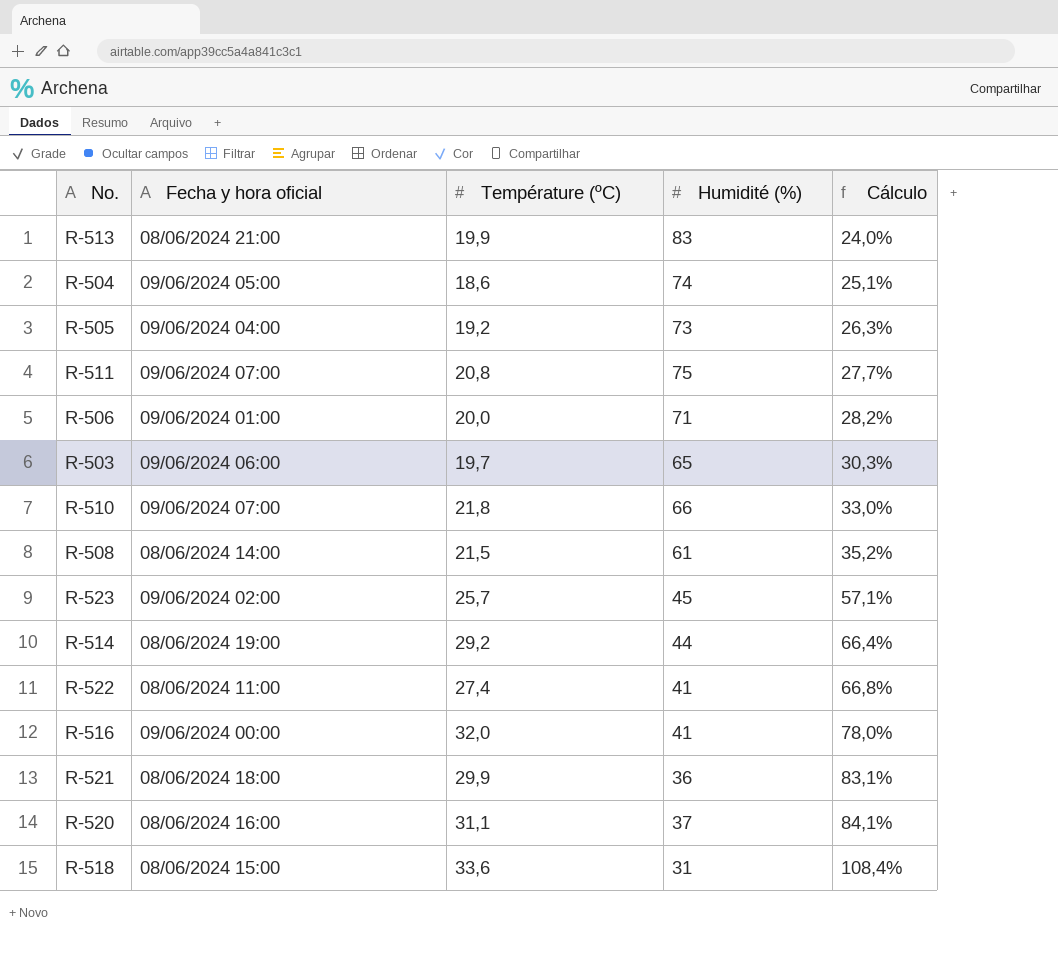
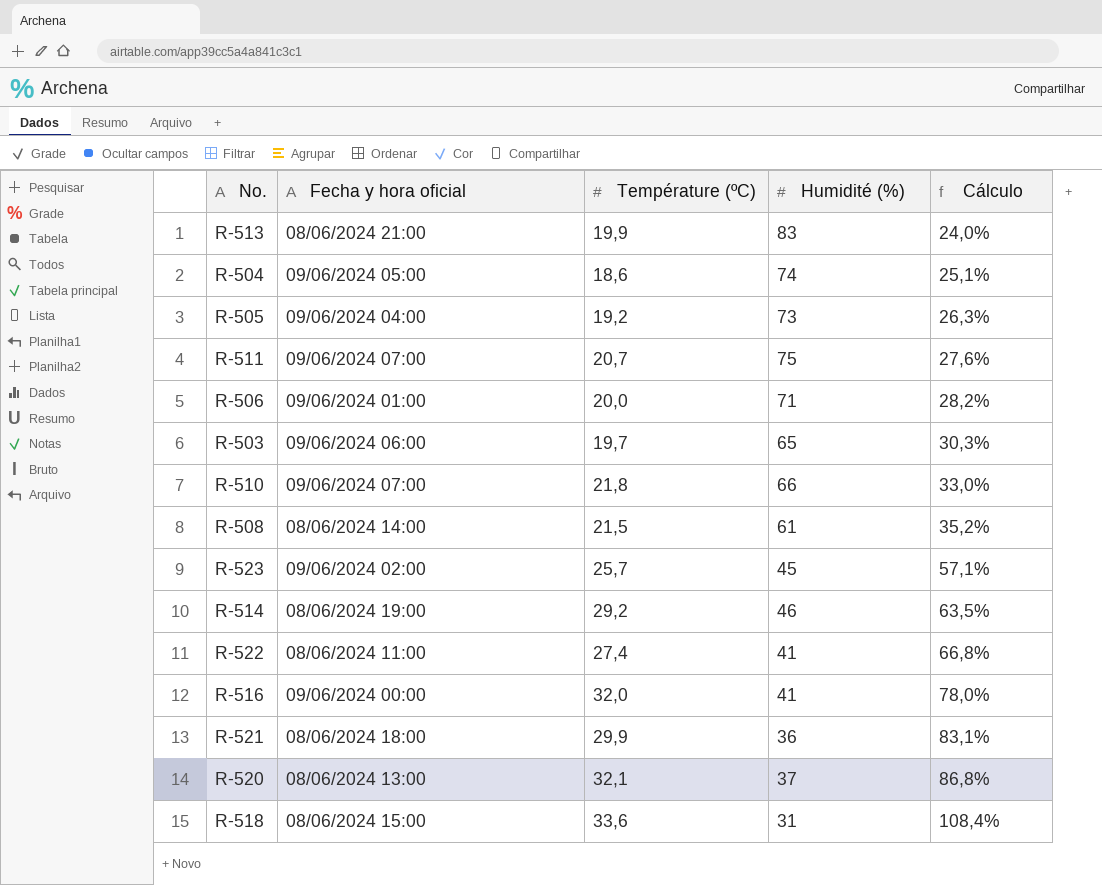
R-511 | Température (ºC): 20,8 -> 20,7
R-511 | Cálculo: 27,7% -> 27,6%
R-514 | Humidité (%): 44 -> 46
R-514 | Cálculo: 66,4% -> 63,5%
R-520 | Fecha y hora oficial: 08/06/2024 16:00 -> 08/06/2024 13:00
R-520 | Température (ºC): 31,1 -> 32,1
R-520 | Cálculo: 84,1% -> 86,8%

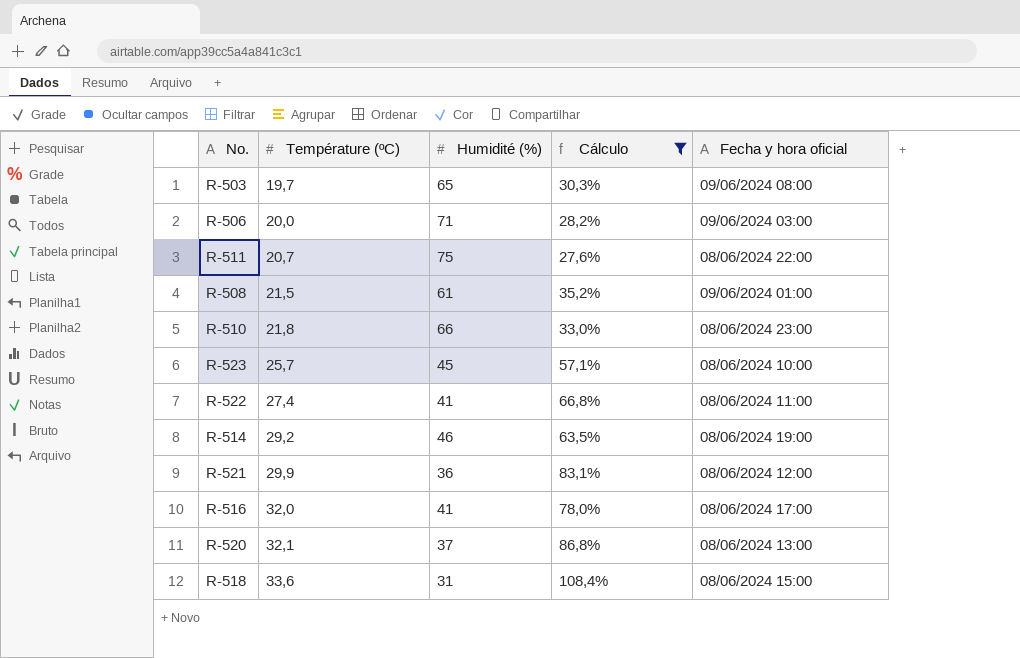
filter: none -> Cálculo >= 27,6%
row order: Cálculo ascending -> Température (ºC) ascending
column Fecha y hora oficial | position: 2 -> 5
R-503 | Fecha y hora oficial: 09/06/2024 06:00 -> 09/06/2024 08:00
R-506 | Fecha y hora oficial: 09/06/2024 01:00 -> 09/06/2024 03:00
R-511 | Fecha y hora oficial: 09/06/2024 07:00 -> 08/06/2024 22:00
R-508 | Fecha y hora oficial: 08/06/2024 14:00 -> 09/06/2024 01:00
R-510 | Fecha y hora oficial: 09/06/2024 07:00 -> 08/06/2024 23:00
R-523 | Fecha y hora oficial: 09/06/2024 02:00 -> 08/06/2024 10:00
R-521 | Fecha y hora oficial: 08/06/2024 18:00 -> 08/06/2024 12:00
R-516 | Fecha y hora oficial: 09/06/2024 00:00 -> 08/06/2024 17:00

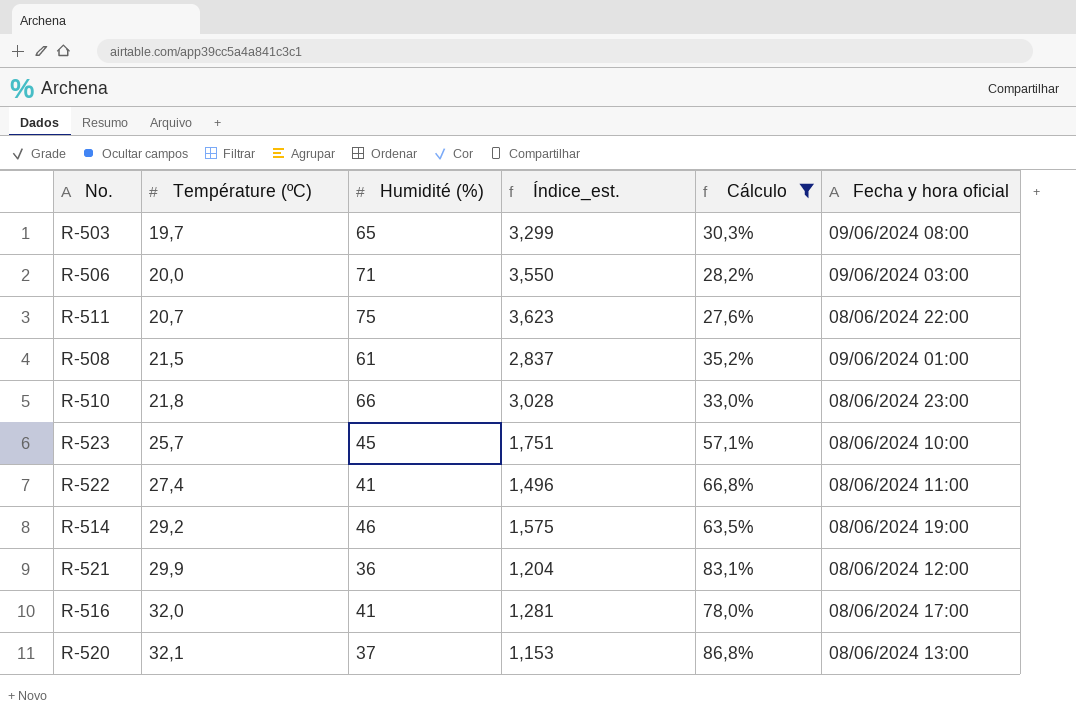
column Índice_est. | formula: none -> [Humidité (%)] / [Température (ºC)]
row R-518: 33,6 | 31 | 108,4% | 08/06/2024 15:00 -> none

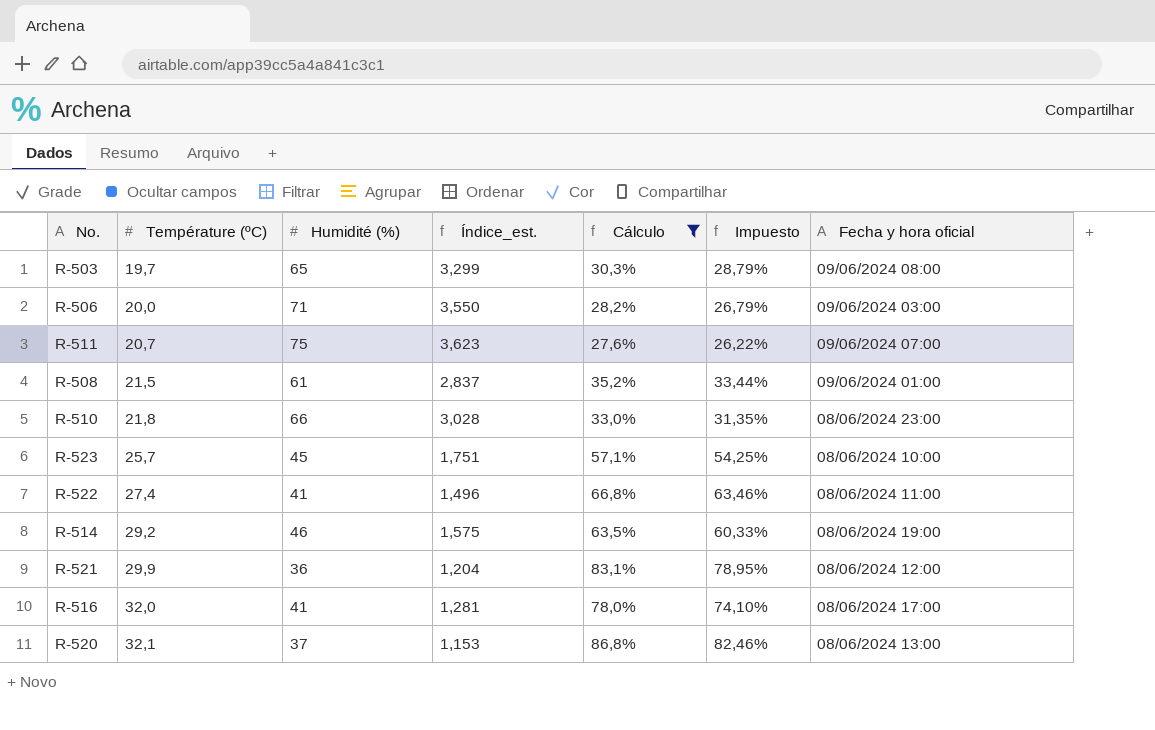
column Impuesto | formula: none -> [Cálculo] * 0,95
R-511 | Fecha y hora oficial: 08/06/2024 22:00 -> 09/06/2024 07:00

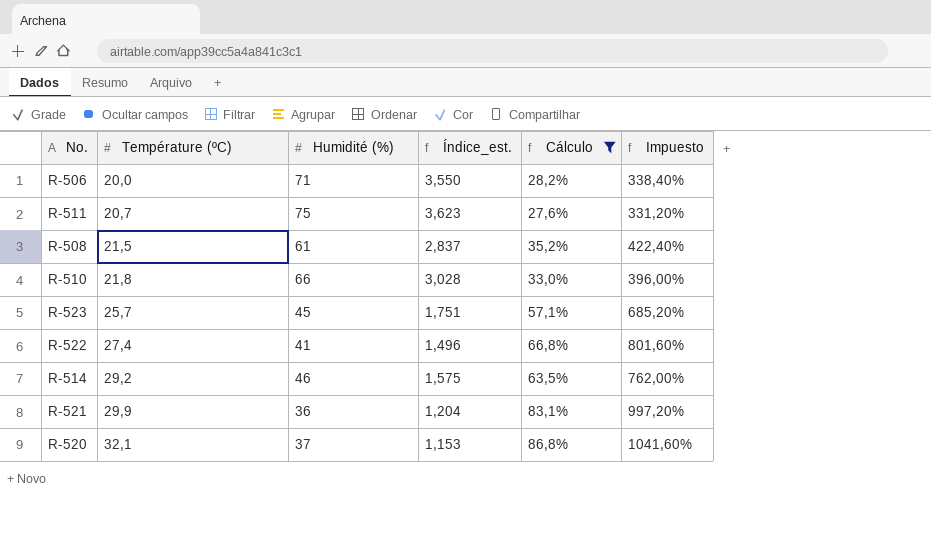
column Fecha y hora oficial | position: 7 -> none
column Impuesto | formula: [Cálculo] * 0,95 -> [Cálculo] * 12
row R-503: 19,7 | 65 | 3,299 | 30,3% | 28,79% | 09/06/2024 08:00 -> none
row R-516: 32,0 | 41 | 1,281 | 78,0% | 74,10% | 08/06/2024 17:00 -> none

